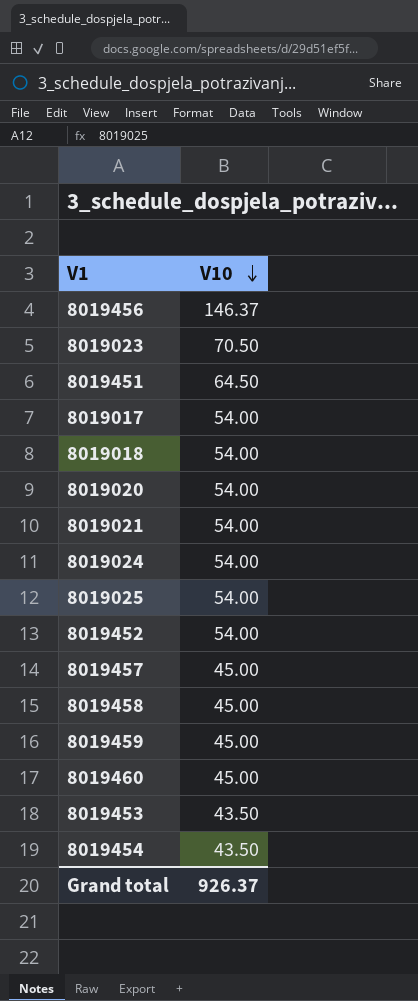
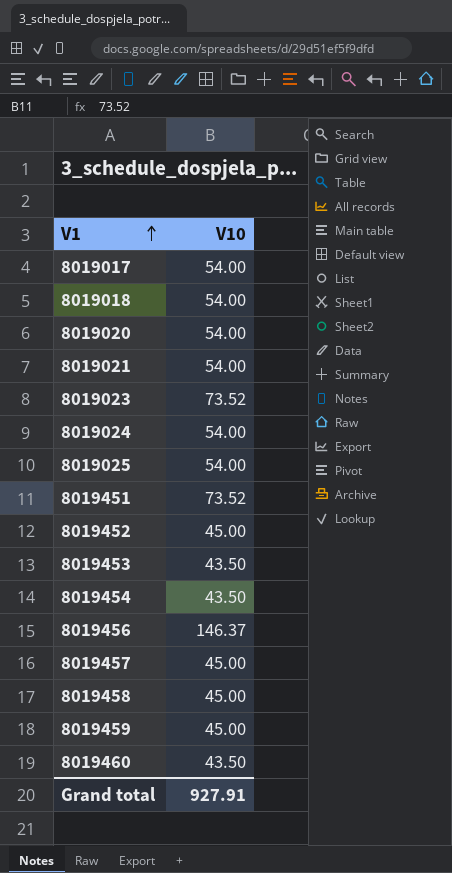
row order: V10 descending -> V1 ascending
8019023 | V10: 70.50 -> 73.52
8019451 | V10: 64.50 -> 73.52
8019452 | V10: 54.00 -> 45.00
8019460 | V10: 45.00 -> 43.50
Grand total | V10: 926.37 -> 927.91

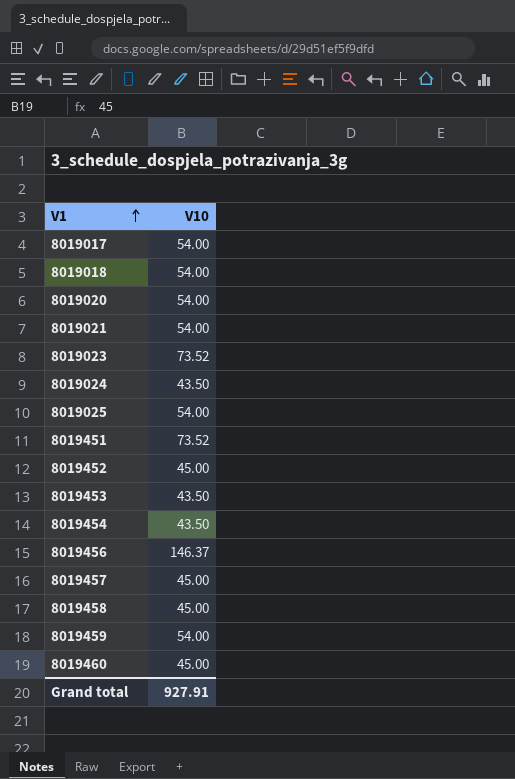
8019024 | V10: 54.00 -> 43.50
8019459 | V10: 45.00 -> 54.00
8019460 | V10: 43.50 -> 45.00

